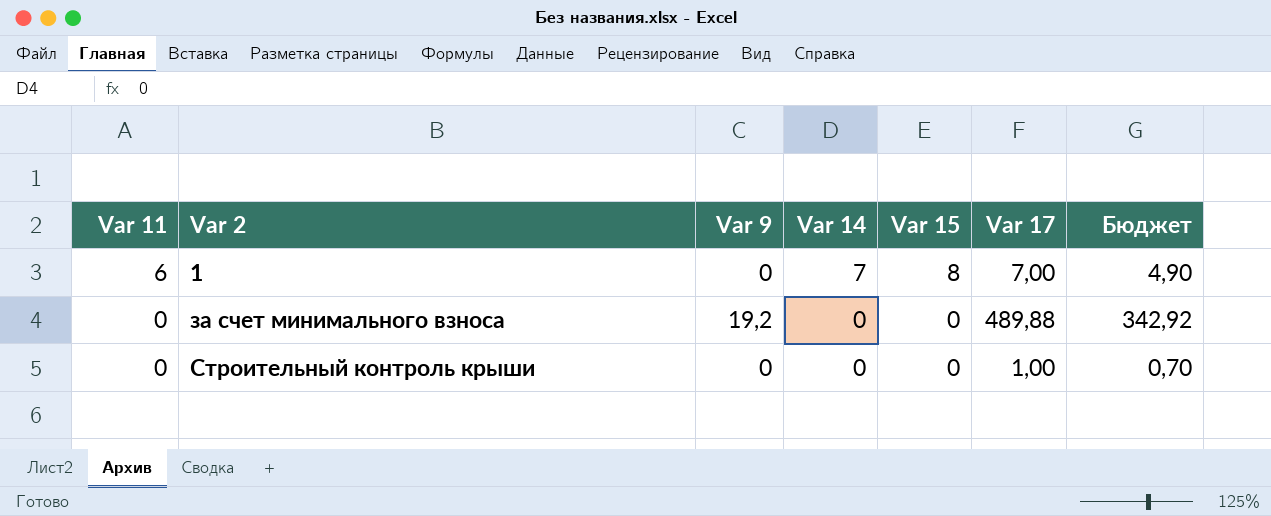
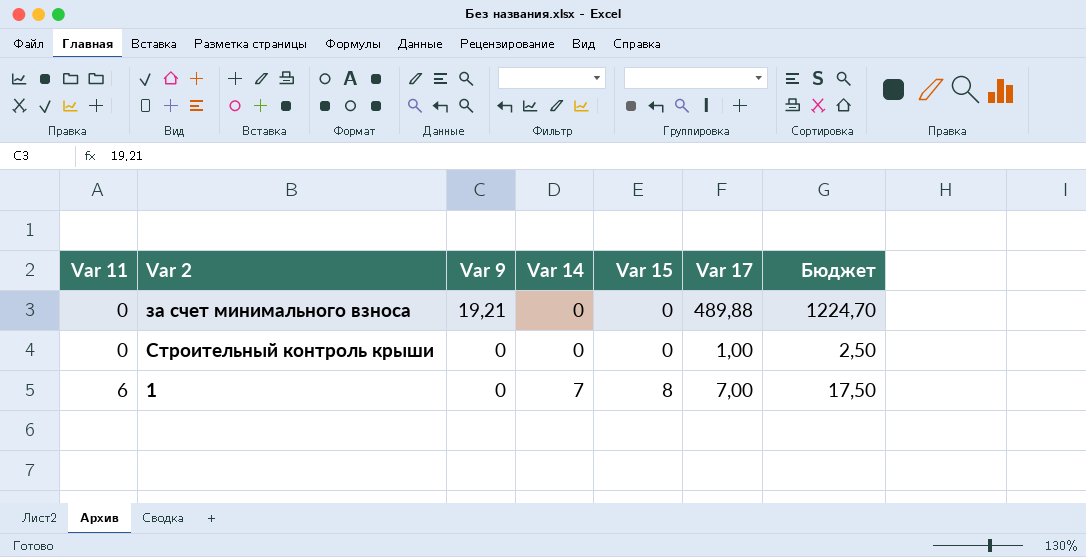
row order: Var 11 descending -> Var 11 ascending
column Бюджет | formula: [Var 17] * 0,7 -> [Var 17] * 2,5
за счет минимального взноса | Var 9: 19,2 -> 19,21

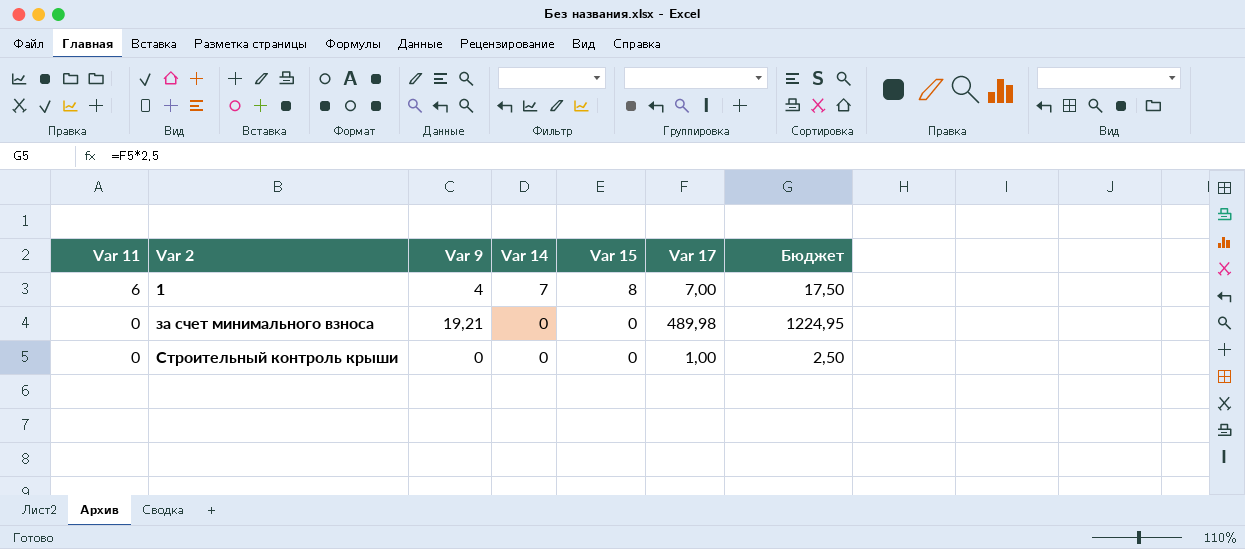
row order: Var 11 ascending -> Var 11 descending
1 | Var 9: 0 -> 4
за счет минимального взноса | Var 17: 489,88 -> 489,98
за счет минимального взноса | Бюджет: 1224,70 -> 1224,95

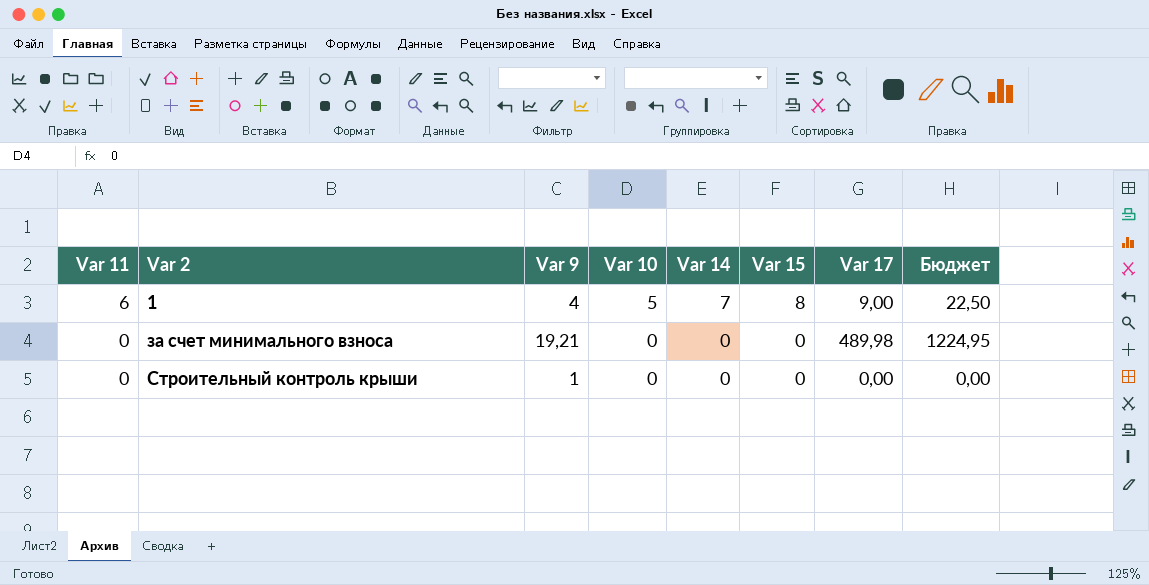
column Var 10 | position: none -> 4
1 | Var 17: 7,00 -> 9,00
1 | Бюджет: 17,50 -> 22,50
Строительный контроль крыши | Var 9: 0 -> 1
Строительный контроль крыши | Var 17: 1,00 -> 0,00
Строительный контроль крыши | Бюджет: 2,50 -> 0,00

